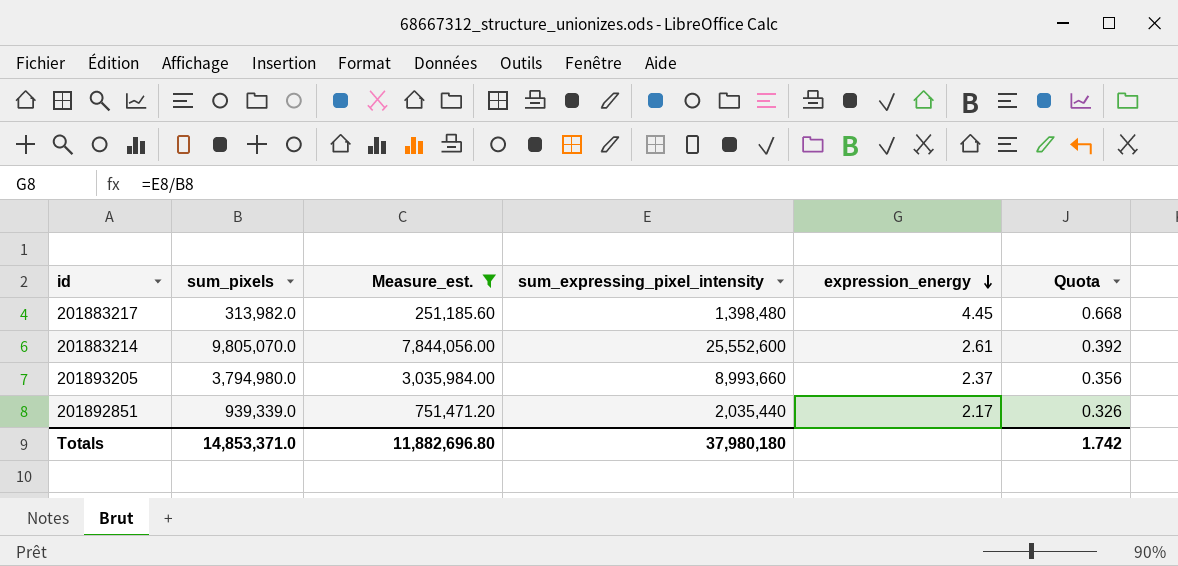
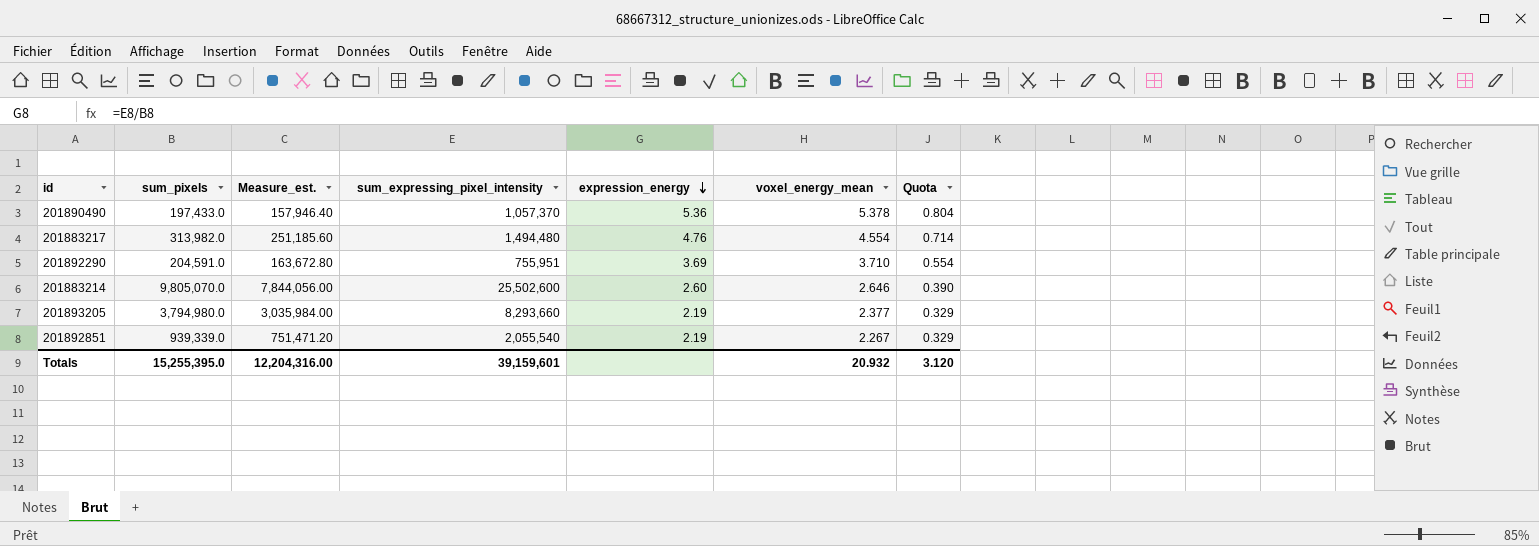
filter: Measure_est. >= 251,185.60 -> none
column voxel_energy_mean | position: none -> 6
201883217 | sum_expressing_pixel_intensity: 1,398,480 -> 1,494,480
201883217 | expression_energy: 4.45 -> 4.76
201883217 | Quota: 0.668 -> 0.714
201883214 | sum_expressing_pixel_intensity: 25,552,600 -> 25,502,600
201883214 | expression_energy: 2.61 -> 2.60
201883214 | Quota: 0.392 -> 0.390
201893205 | sum_expressing_pixel_intensity: 8,993,660 -> 8,293,660
201893205 | expression_energy: 2.37 -> 2.19
201893205 | Quota: 0.356 -> 0.329
201892851 | sum_expressing_pixel_intensity: 2,035,440 -> 2,055,540
201892851 | expression_energy: 2.17 -> 2.19
201892851 | Quota: 0.326 -> 0.329
Totals | sum_pixels: 14,853,371.0 -> 15,255,395.0
Totals | Measure_est.: 11,882,696.80 -> 12,204,316.00
Totals | sum_expressing_pixel_intensity: 37,980,180 -> 39,159,601
Totals | Quota: 1.742 -> 3.120

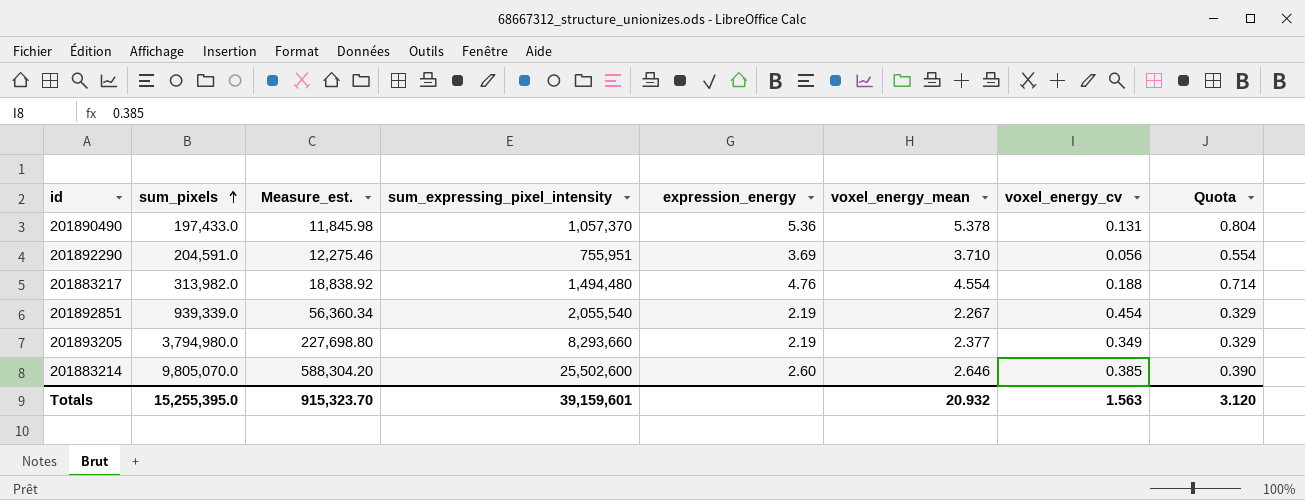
row order: expression_energy descending -> sum_pixels ascending
column Measure_est. | formula: [sum_pixels] * 0.8 -> [sum_pixels] * 0.06
column voxel_energy_cv | position: none -> 7
Totals | Measure_est.: 12,204,316.00 -> 915,323.70

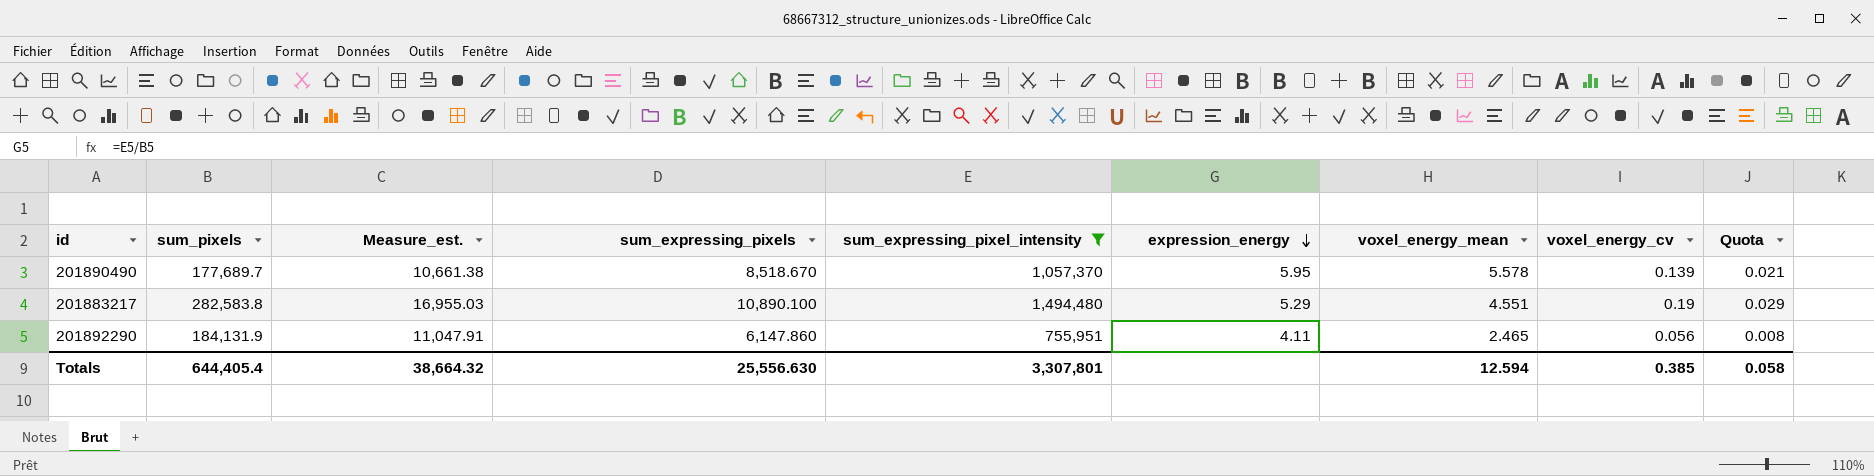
filter: none -> sum_expressing_pixel_intensity <= 1,494,480
row order: sum_pixels ascending -> expression_energy descending
column sum_expressing_pixels | position: none -> 4
column Quota | formula: [expression_energy] * 0.15 -> [voxel_energy_cv] * 0.15
201890490 | sum_pixels: 197,433.0 -> 177,689.7
201890490 | Measure_est.: 11,845.98 -> 10,661.38
201890490 | expression_energy: 5.36 -> 5.95
201890490 | voxel_energy_mean: 5.378 -> 5.578
201890490 | voxel_energy_cv: 0.131 -> 0.139
201883217 | sum_pixels: 313,982.0 -> 282,583.8
201883217 | Measure_est.: 18,838.92 -> 16,955.03
201883217 | expression_energy: 4.76 -> 5.29
201883217 | voxel_energy_mean: 4.554 -> 4.551
201883217 | voxel_energy_cv: 0.188 -> 0.19
201892290 | sum_pixels: 204,591.0 -> 184,131.9
201892290 | Measure_est.: 12,275.46 -> 11,047.91
201892290 | expression_energy: 3.69 -> 4.11
201892290 | voxel_energy_mean: 3.710 -> 2.465
Totals | sum_pixels: 15,255,395.0 -> 644,405.4
Totals | Measure_est.: 915,323.70 -> 38,664.32
Totals | sum_expressing_pixel_intensity: 39,159,601 -> 3,307,801
Totals | voxel_energy_mean: 20.932 -> 12.594
Totals | voxel_energy_cv: 1.563 -> 0.385
Totals | Quota: 3.120 -> 0.058

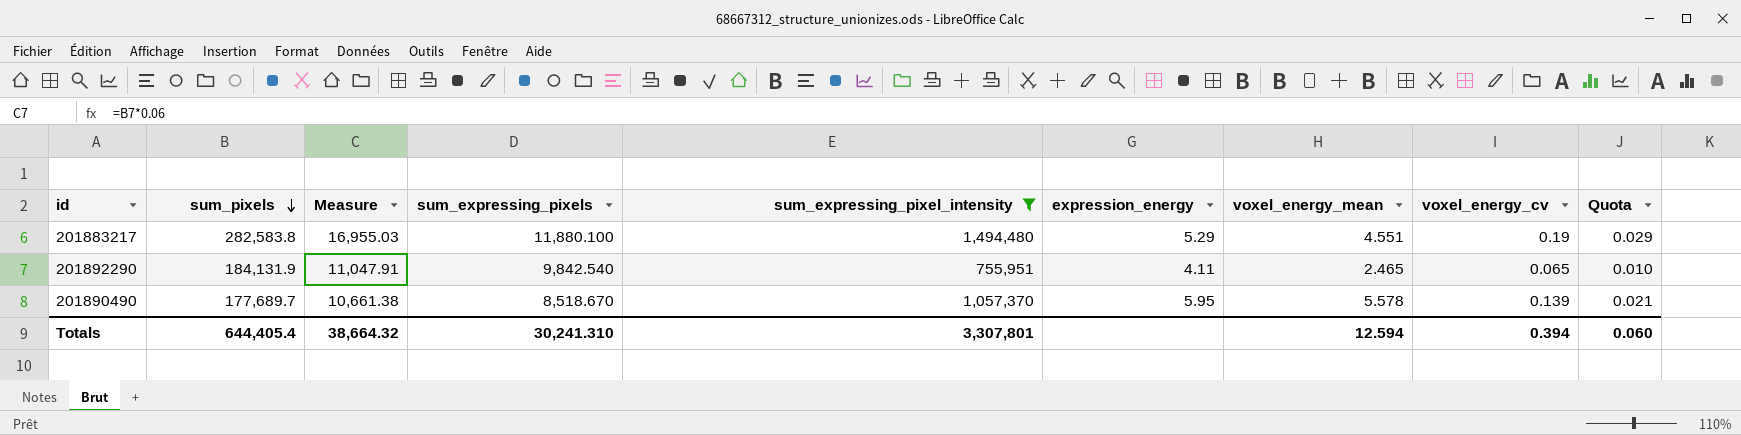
row order: expression_energy descending -> sum_pixels descending
column name: Measure_est. -> Measure
201883217 | sum_expressing_pixels: 10,890.100 -> 11,880.100
201892290 | sum_expressing_pixels: 6,147.860 -> 9,842.540
201892290 | voxel_energy_cv: 0.056 -> 0.065
201892290 | Quota: 0.008 -> 0.010
Totals | sum_expressing_pixels: 25,556.630 -> 30,241.310
Totals | voxel_energy_cv: 0.385 -> 0.394
Totals | Quota: 0.058 -> 0.060

